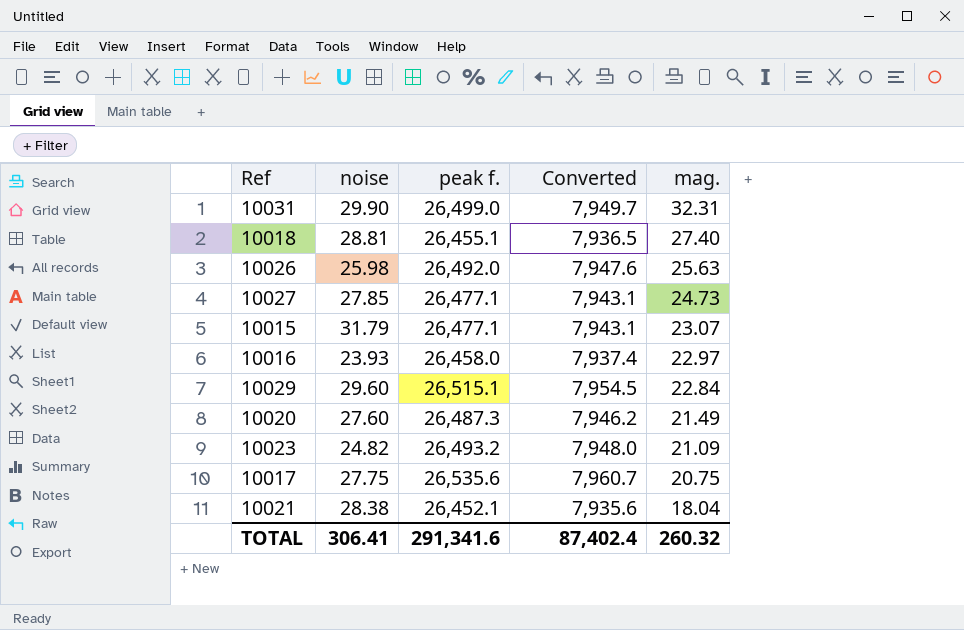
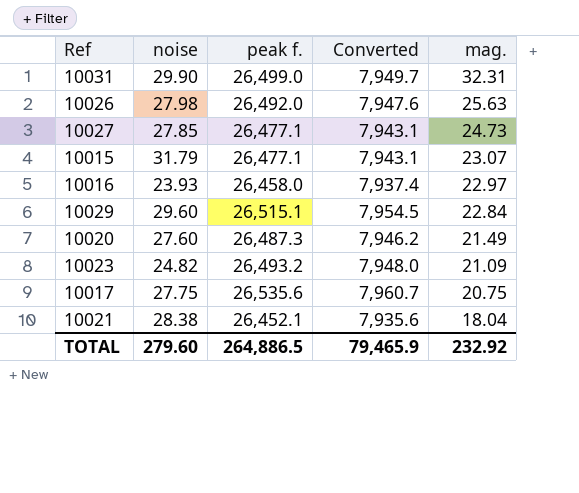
row 10018: 28.81 | 26,455.1 | 7,936.5 | 27.40 -> none
10026 | noise: 25.98 -> 27.98
TOTAL | noise: 306.41 -> 279.60
TOTAL | peak f.: 291,341.6 -> 264,886.5
TOTAL | Converted: 87,402.4 -> 79,465.9
TOTAL | mag.: 260.32 -> 232.92

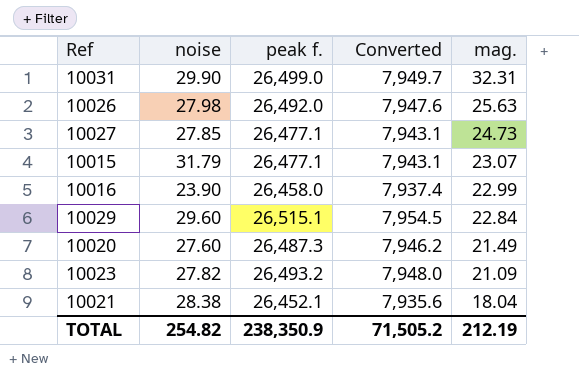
row 10017: 27.75 | 26,535.6 | 7,960.7 | 20.75 -> none
10016 | noise: 23.93 -> 23.90
10016 | mag.: 22.97 -> 22.99
10023 | noise: 24.82 -> 27.82
TOTAL | noise: 279.60 -> 254.82
TOTAL | peak f.: 264,886.5 -> 238,350.9
TOTAL | Converted: 79,465.9 -> 71,505.2
TOTAL | mag.: 232.92 -> 212.19

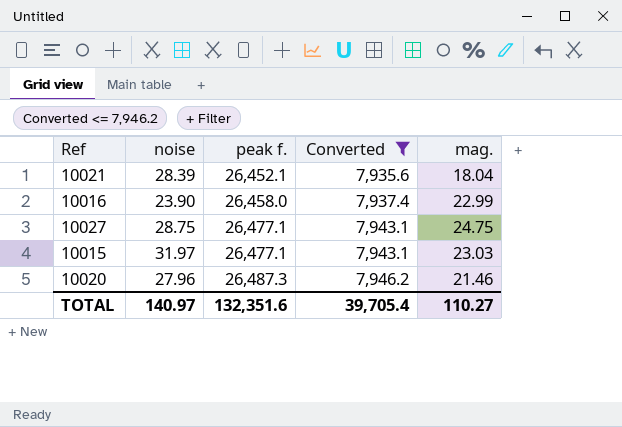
filter: none -> Converted <= 7,946.2
row order: mag. descending -> peak f. ascending
10021 | noise: 28.38 -> 28.39
10027 | noise: 27.85 -> 28.75
10027 | mag.: 24.73 -> 24.75
10015 | noise: 31.79 -> 31.97
10015 | mag.: 23.07 -> 23.03
10020 | noise: 27.60 -> 27.96
10020 | mag.: 21.49 -> 21.46
TOTAL | noise: 254.82 -> 140.97
TOTAL | peak f.: 238,350.9 -> 132,351.6
TOTAL | Converted: 71,505.2 -> 39,705.4
TOTAL | mag.: 212.19 -> 110.27

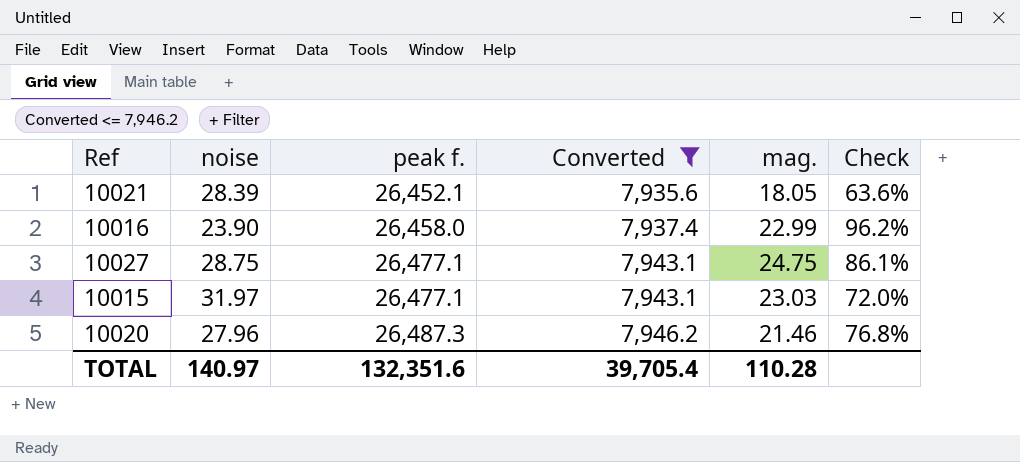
column Check | formula: none -> [mag.] / [noise]
10021 | mag.: 18.04 -> 18.05
TOTAL | mag.: 110.27 -> 110.28

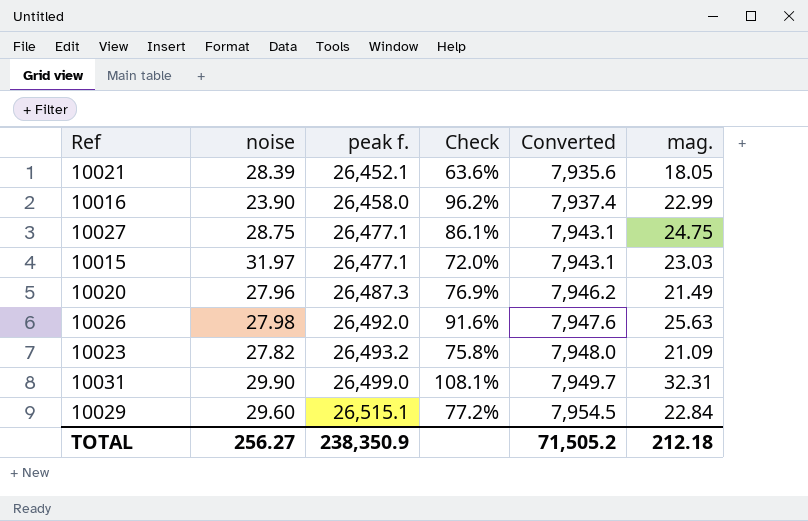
filter: Converted <= 7,946.2 -> none
column Check | position: 6 -> 4
10020 | Check: 76.8% -> 76.9%
10020 | mag.: 21.46 -> 21.49
TOTAL | noise: 140.97 -> 256.27
TOTAL | peak f.: 132,351.6 -> 238,350.9
TOTAL | Converted: 39,705.4 -> 71,505.2
TOTAL | mag.: 110.28 -> 212.18

